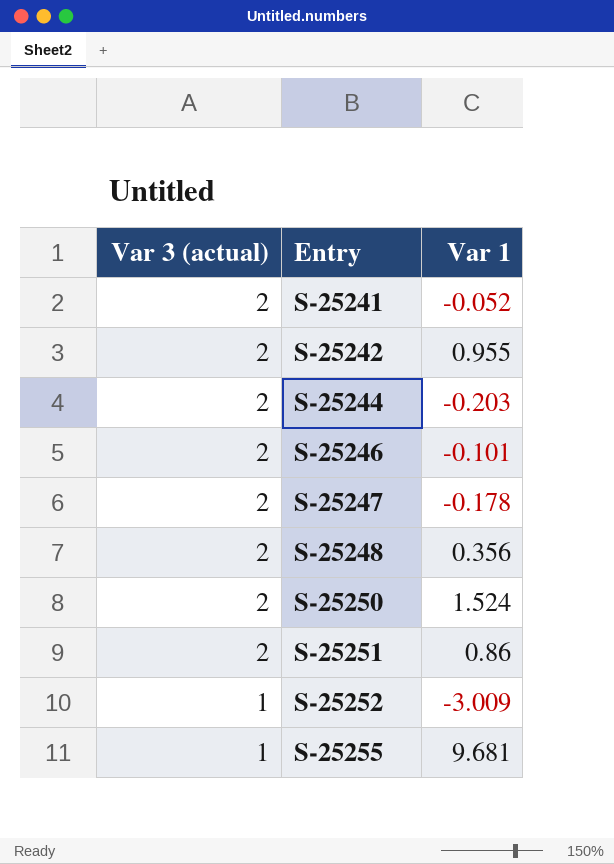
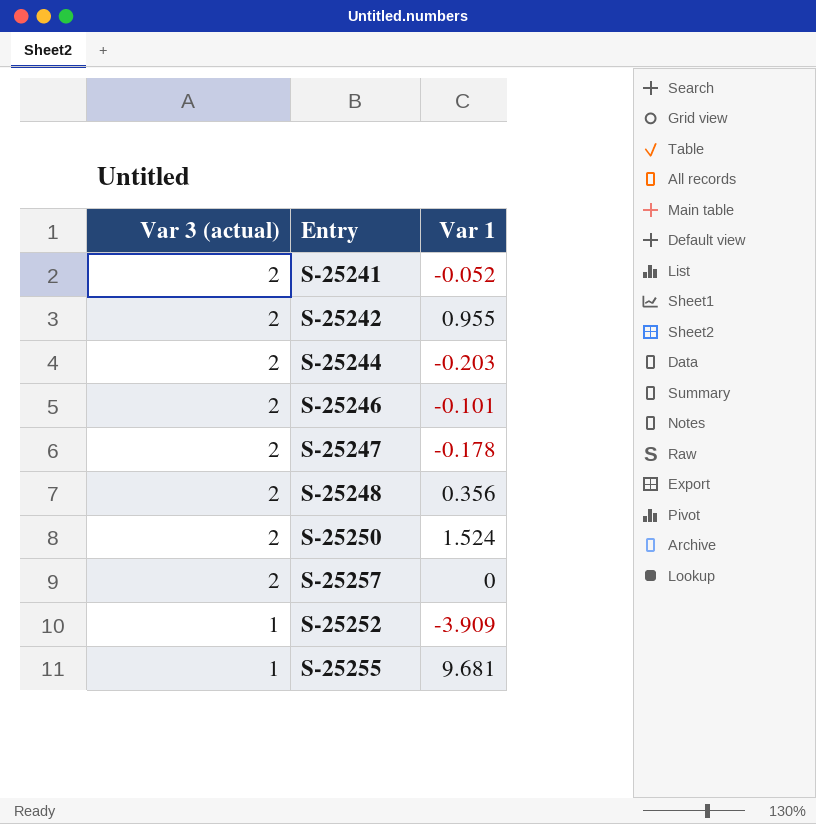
row S-25251: 2 | 0.86 -> none
row S-25257: none -> 2 | 0
S-25252 | Var 1: -3.009 -> -3.909

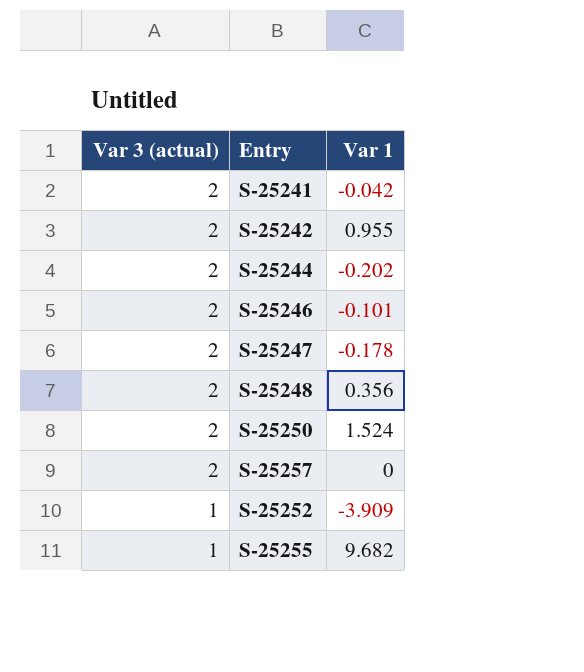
S-25241 | Var 1: -0.052 -> -0.042
S-25244 | Var 1: -0.203 -> -0.202
S-25255 | Var 1: 9.681 -> 9.682

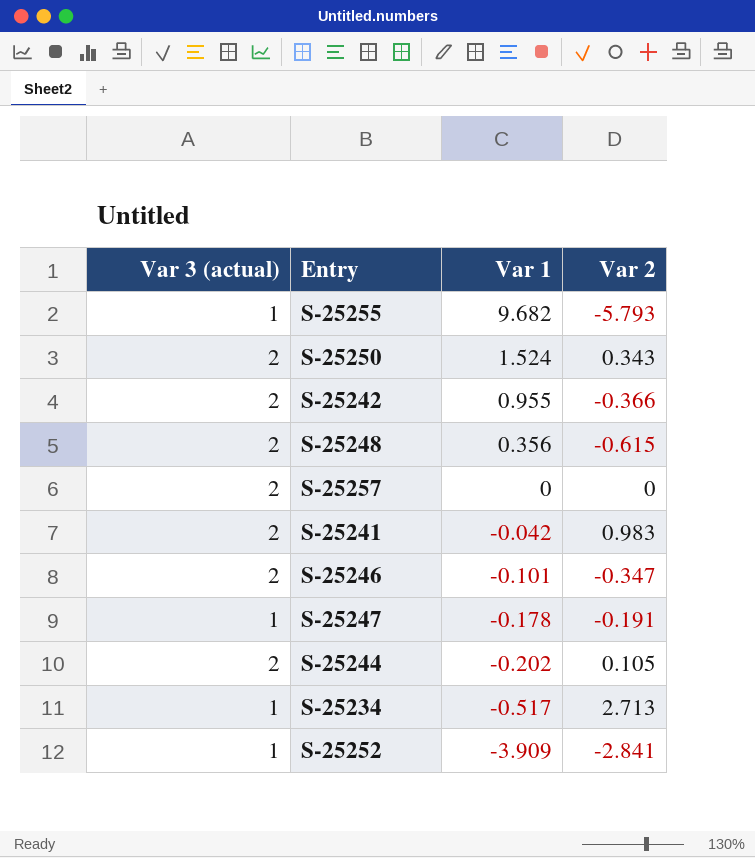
row order: Var 3 (actual) descending -> Var 1 descending
column Var 2 | position: none -> 4
S-25247 | Var 3 (actual): 2 -> 1
row S-25234: none -> 1 | -0.517 | 2.713

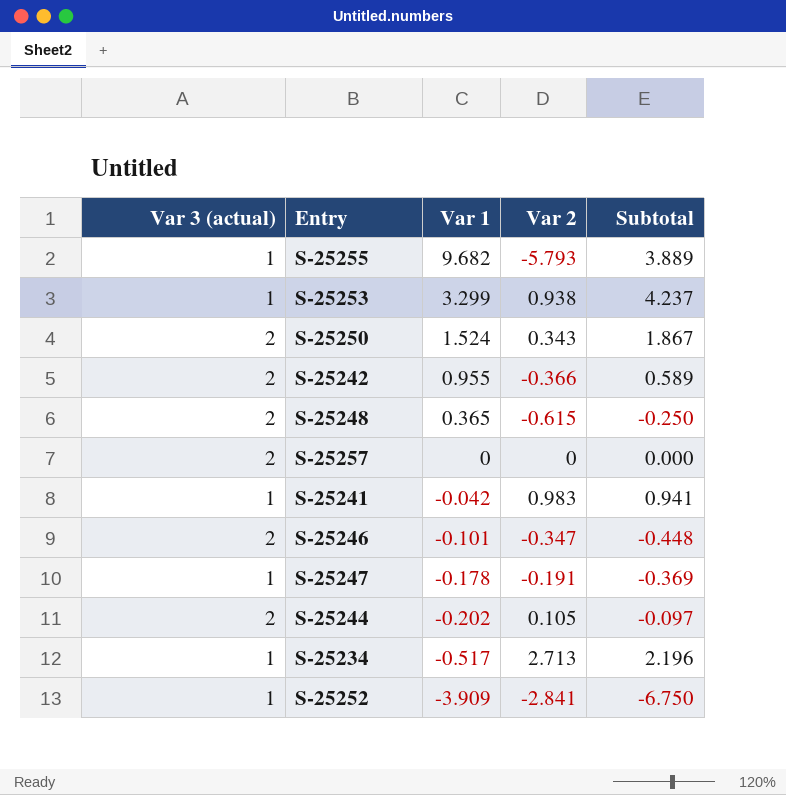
column Subtotal | formula: none -> [Var 1] + [Var 2]
row S-25253: none -> 1 | 3.299 | 0.938 | 4.237
S-25248 | Var 1: 0.356 -> 0.365
S-25241 | Var 3 (actual): 2 -> 1

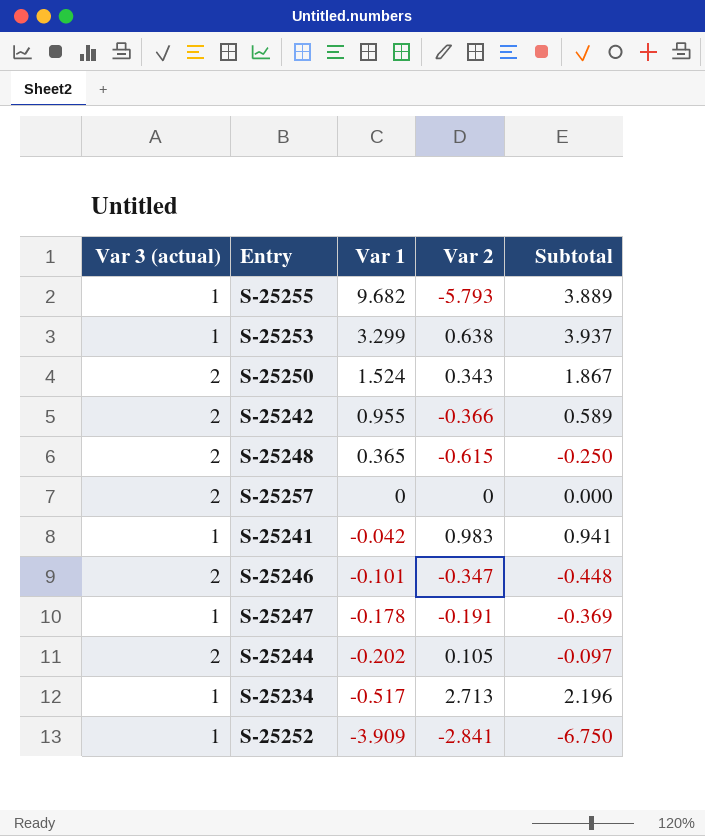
S-25253 | Var 2: 0.938 -> 0.638
S-25253 | Subtotal: 4.237 -> 3.937

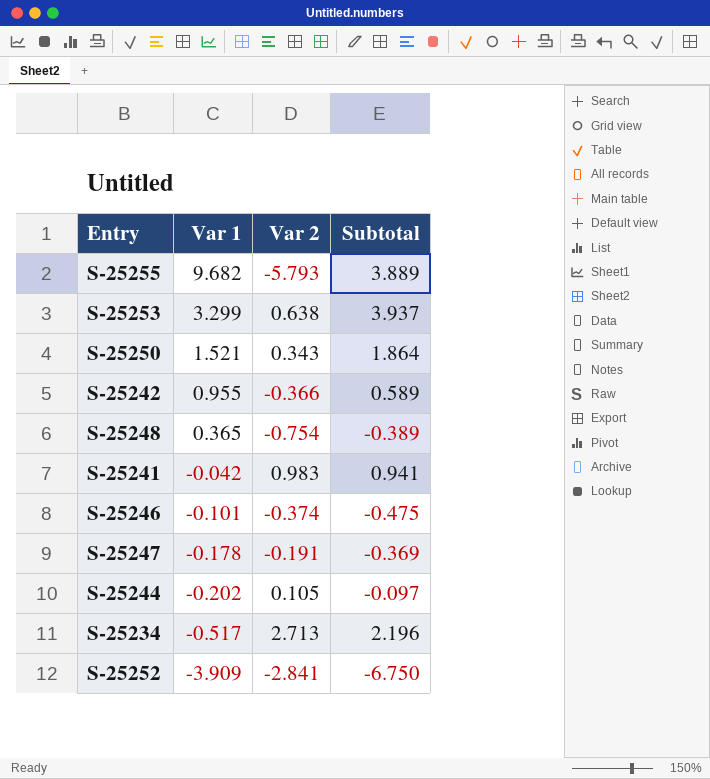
column Var 3 (actual) | position: 1 -> none
row S-25257: 2 | 0 | 0 | 0.000 -> none
S-25250 | Var 1: 1.524 -> 1.521
S-25250 | Subtotal: 1.867 -> 1.864
S-25248 | Var 2: -0.615 -> -0.754
S-25248 | Subtotal: -0.250 -> -0.389
S-25246 | Var 2: -0.347 -> -0.374
S-25246 | Subtotal: -0.448 -> -0.475

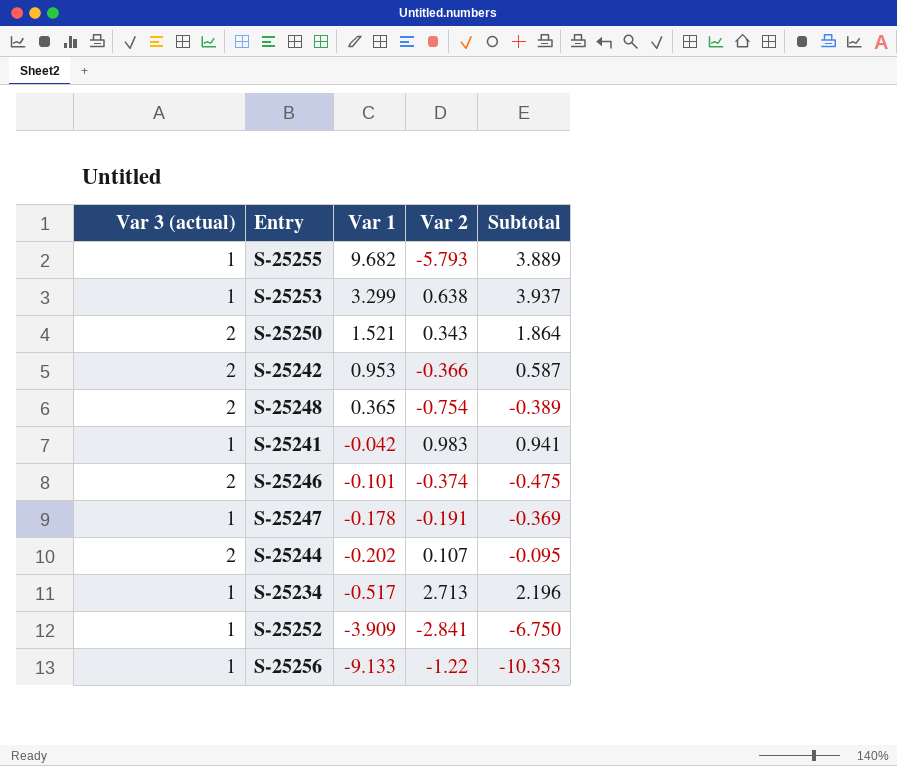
column Var 3 (actual) | position: none -> 1
S-25242 | Var 1: 0.955 -> 0.953
S-25242 | Subtotal: 0.589 -> 0.587
S-25244 | Var 2: 0.105 -> 0.107
S-25244 | Subtotal: -0.097 -> -0.095
row S-25256: none -> 1 | -9.133 | -1.22 | -10.353

